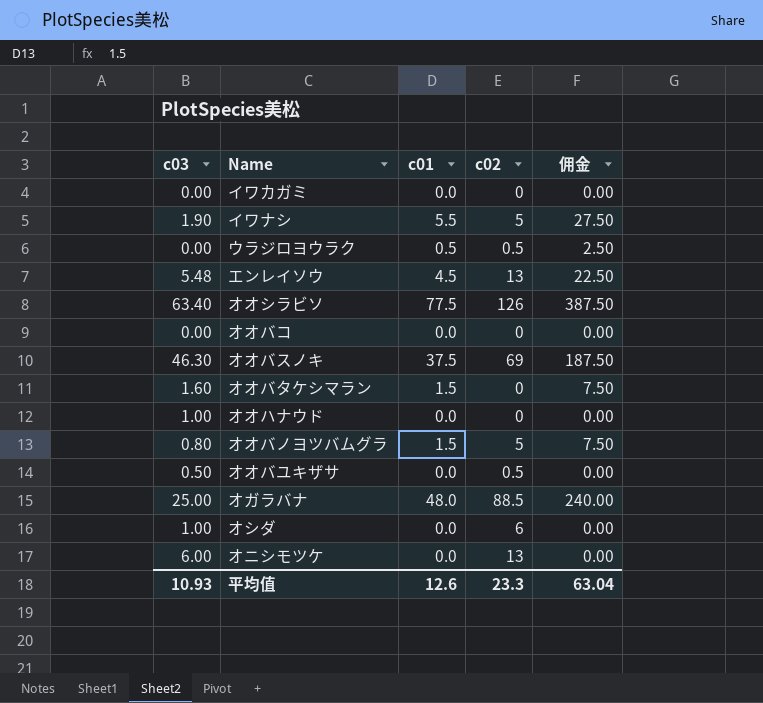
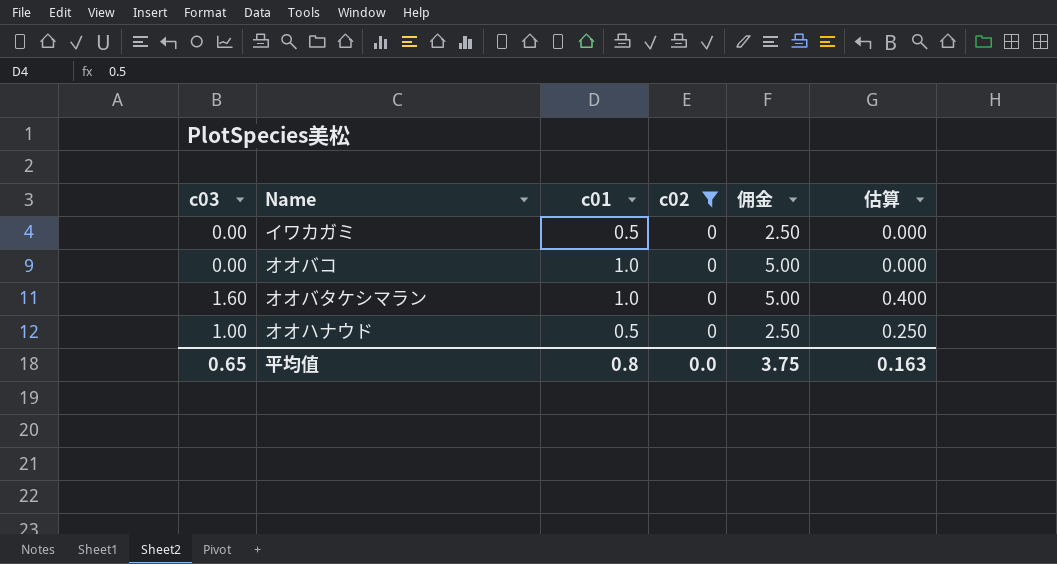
filter: none -> c02 = 0
column 估算 | formula: none -> [c03] * 0.25
イワカガミ | c01: 0.0 -> 0.5
イワカガミ | 佣金: 0.00 -> 2.50
オオバコ | c01: 0.0 -> 1.0
オオバコ | 佣金: 0.00 -> 5.00
オオバタケシマラン | c01: 1.5 -> 1.0
オオバタケシマラン | 佣金: 7.50 -> 5.00
オオハナウド | c01: 0.0 -> 0.5
オオハナウド | 佣金: 0.00 -> 2.50
平均值 | c03: 10.93 -> 0.65
平均值 | c01: 12.6 -> 0.8
平均值 | c02: 23.3 -> 0.0
平均值 | 佣金: 63.04 -> 3.75

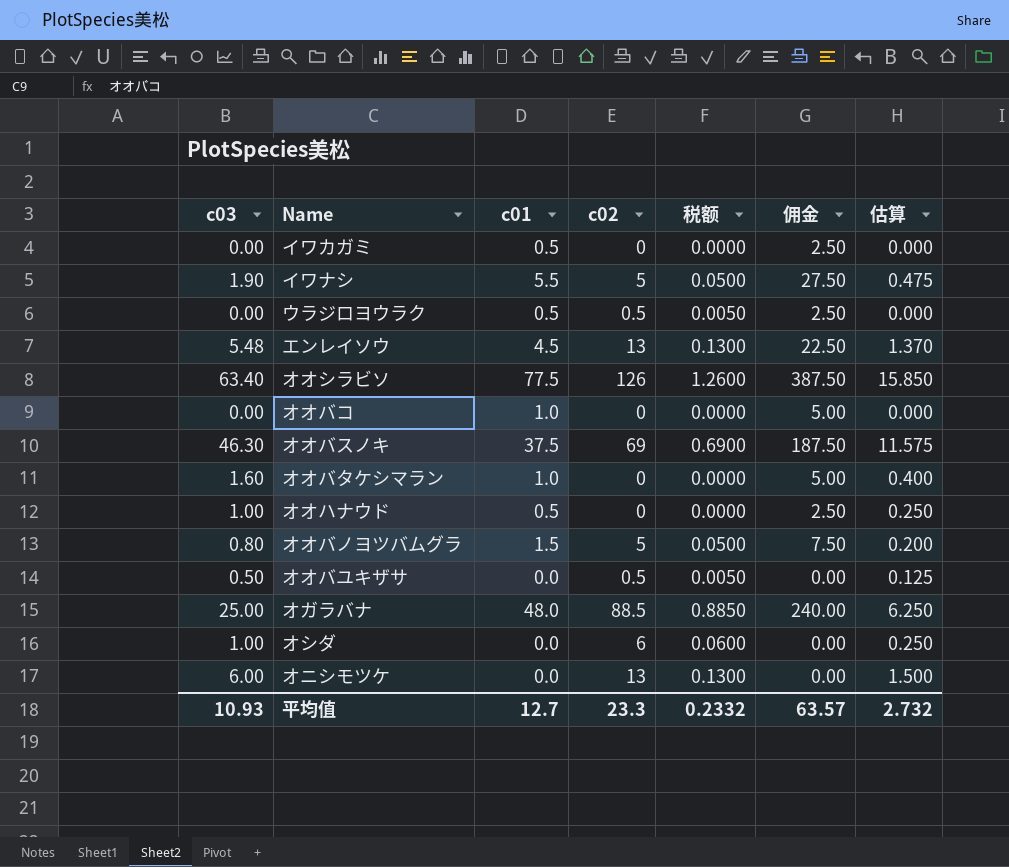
filter: c02 = 0 -> none
column 税额 | formula: none -> [c02] * 0.01
平均值 | c03: 0.65 -> 10.93
平均值 | c01: 0.8 -> 12.7
平均值 | c02: 0.0 -> 23.3
平均值 | 佣金: 3.75 -> 63.57
平均值 | 估算: 0.163 -> 2.732

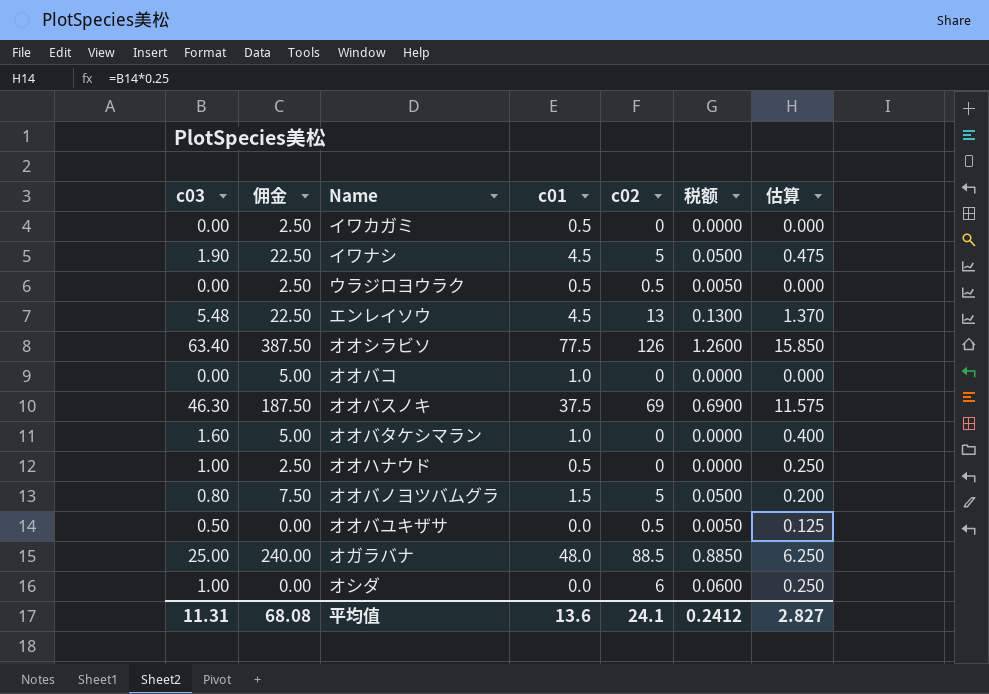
column 佣金 | position: 6 -> 2
row オニシモツケ: 6.00 | 0.0 | 13 | 0.1300 | 0.00 | 1.500 -> none
イワナシ | 佣金: 27.50 -> 22.50
イワナシ | c01: 5.5 -> 4.5
平均值 | c03: 10.93 -> 11.31
平均值 | 佣金: 63.57 -> 68.08
平均值 | c01: 12.7 -> 13.6
平均值 | c02: 23.3 -> 24.1
平均值 | 税额: 0.2332 -> 0.2412
平均值 | 估算: 2.732 -> 2.827

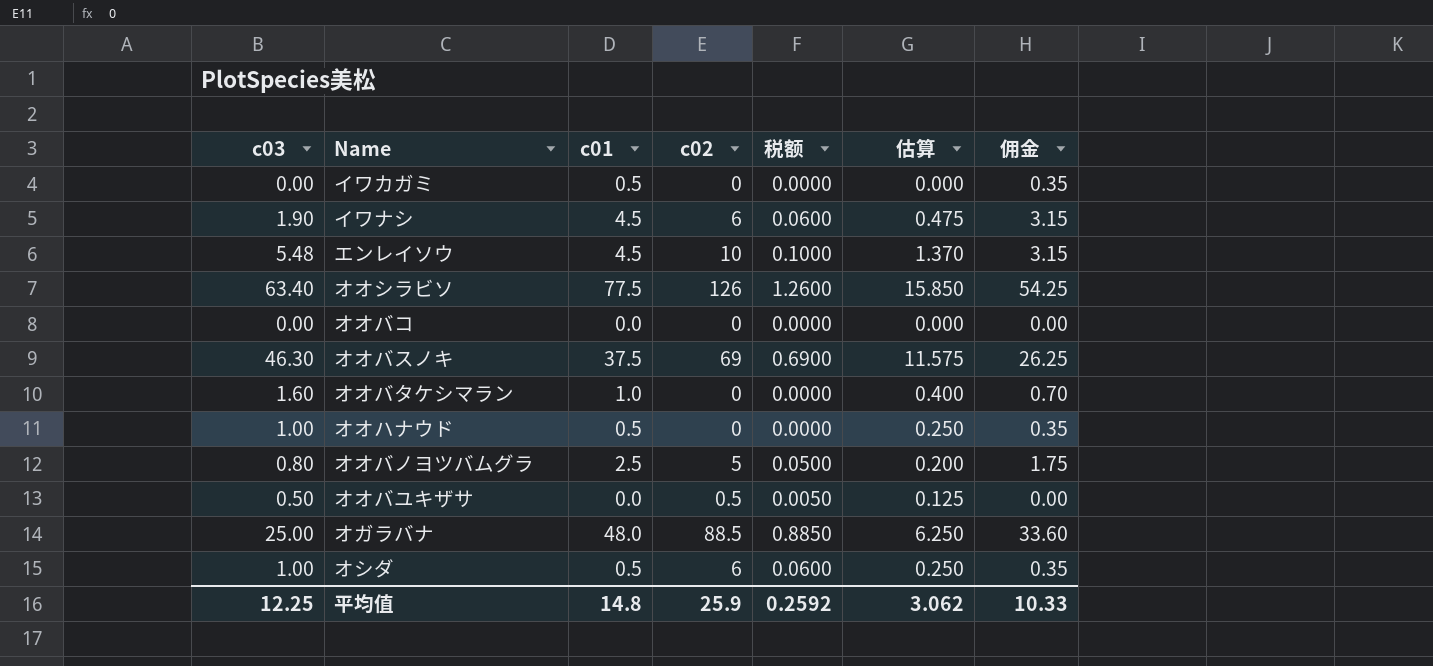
column 佣金 | formula: [c01] * 5 -> [c01] * 0.7
column 佣金 | position: 2 -> 7
row ウラジロヨウラク: 0.00 | 2.50 | 0.5 | 0.5 | 0.0050 | 0.000 -> none
イワナシ | c02: 5 -> 6
イワナシ | 税额: 0.0500 -> 0.0600
エンレイソウ | c02: 13 -> 10
エンレイソウ | 税额: 0.1300 -> 0.1000
オオバコ | c01: 1.0 -> 0.0
オオバノヨツバムグラ | c01: 1.5 -> 2.5
オシダ | c01: 0.0 -> 0.5
平均值 | c03: 11.31 -> 12.25
平均值 | c01: 13.6 -> 14.8
平均值 | c02: 24.1 -> 25.9
平均值 | 税额: 0.2412 -> 0.2592
平均值 | 估算: 2.827 -> 3.062
平均值 | 佣金: 68.08 -> 10.33

